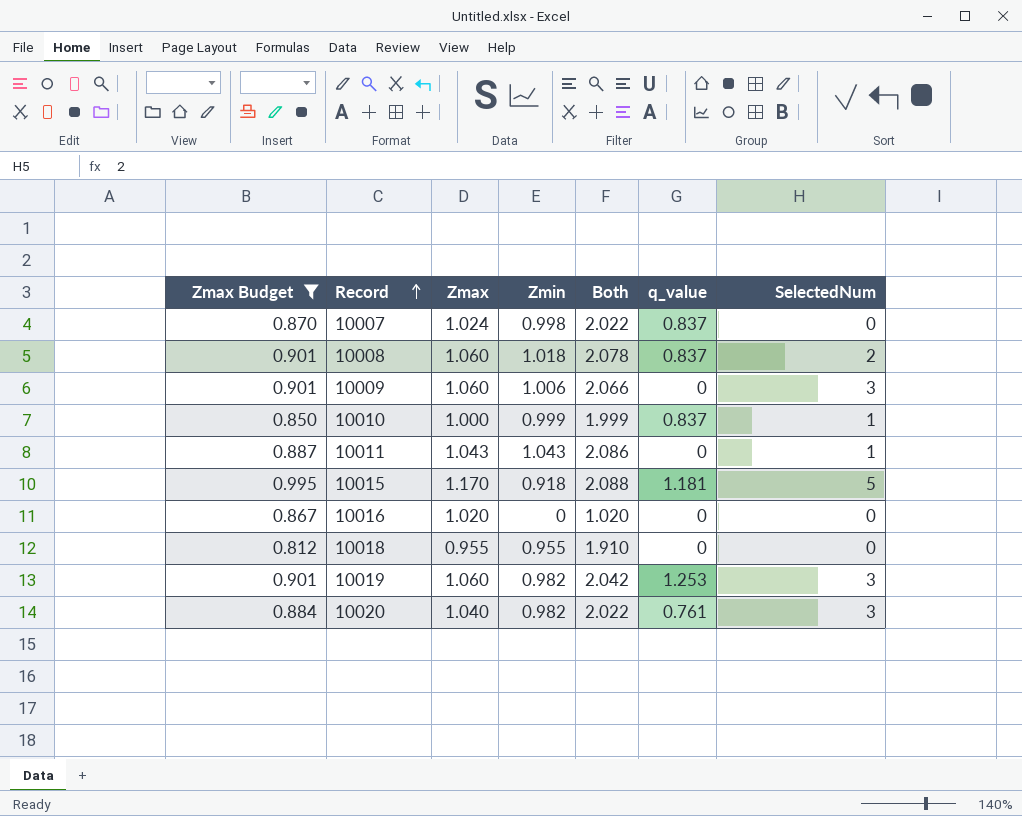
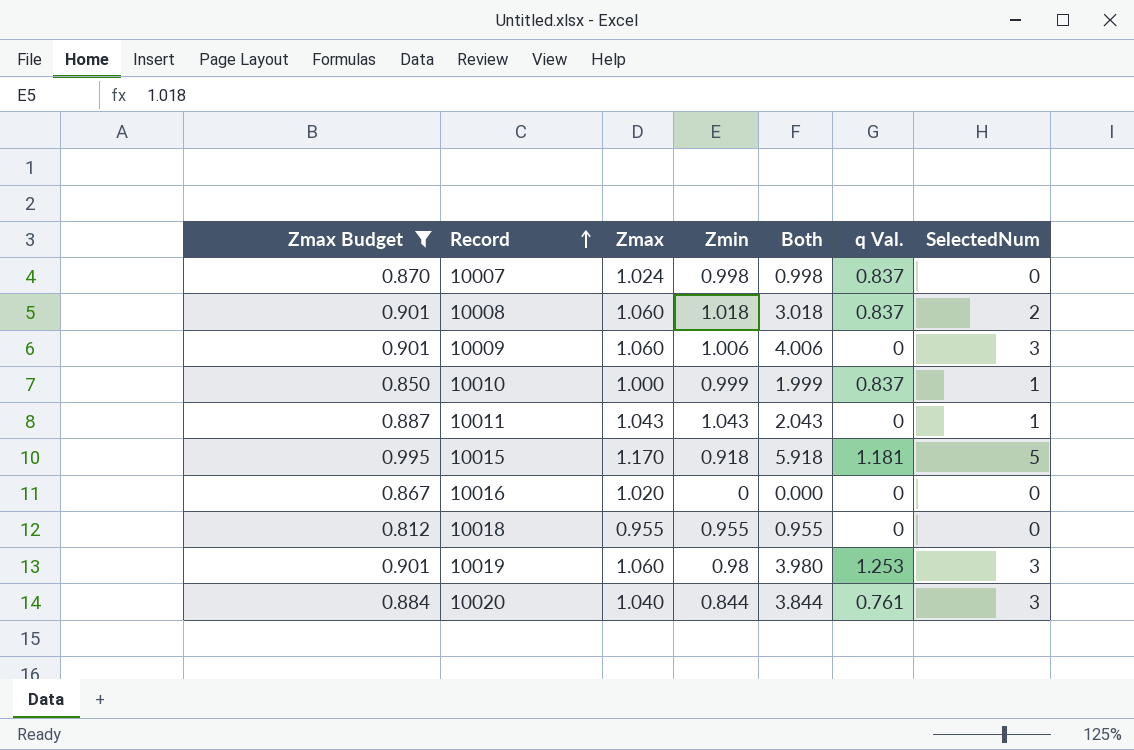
column Both | formula: [Zmax] + [Zmin] -> [Zmin] + [SelectedNum]
column name: q_value -> q Val.
10019 | Zmin: 0.982 -> 0.98
10020 | Zmin: 0.982 -> 0.844

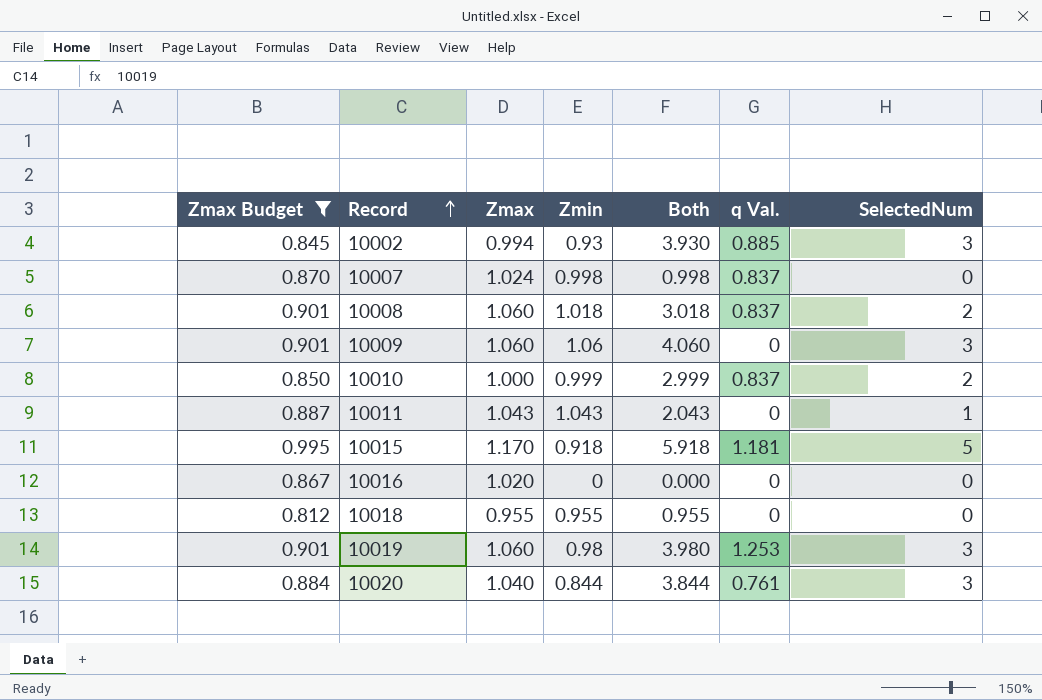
row 10002: none -> 0.845 | 0.994 | 0.93 | 3.930 | 0.885 | 3
10009 | Zmin: 1.006 -> 1.06
10009 | Both: 4.006 -> 4.060
10010 | Both: 1.999 -> 2.999
10010 | SelectedNum: 1 -> 2

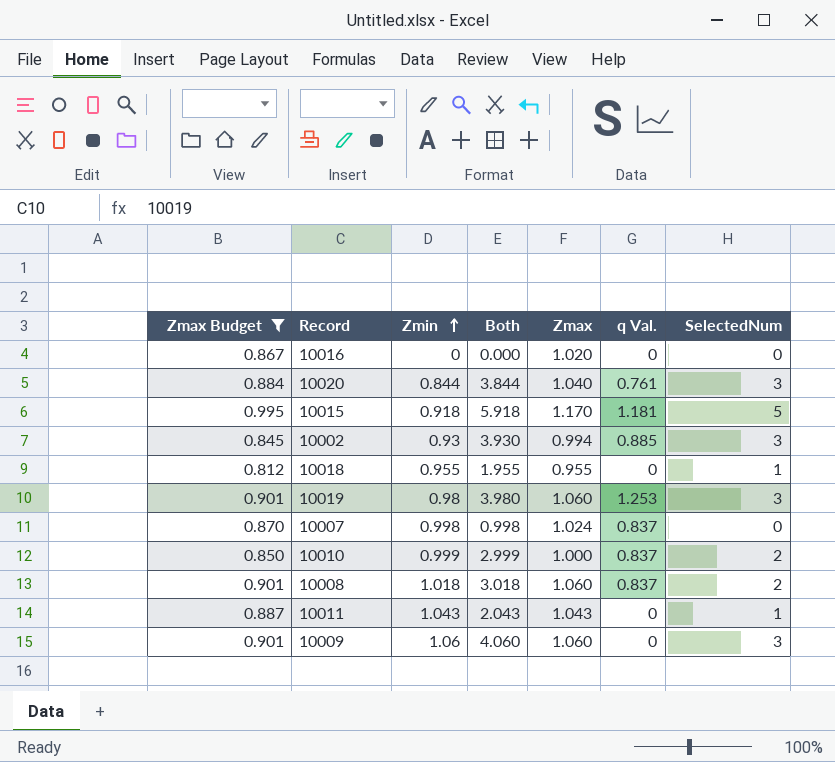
row order: Record ascending -> Zmin ascending
column Zmax | position: 3 -> 5
10018 | Both: 0.955 -> 1.955
10018 | SelectedNum: 0 -> 1

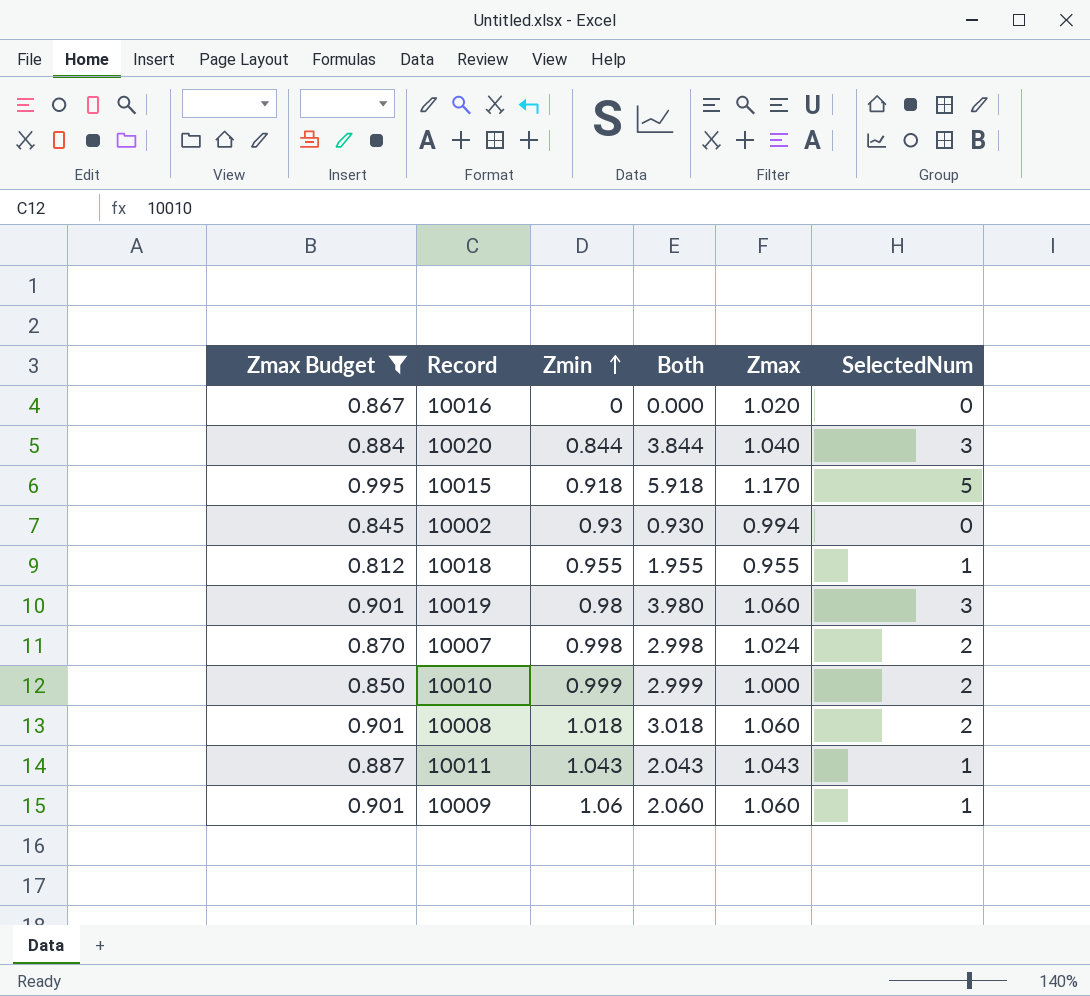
column q Val. | position: 6 -> none
10002 | Both: 3.930 -> 0.930
10002 | SelectedNum: 3 -> 0
10007 | Both: 0.998 -> 2.998
10007 | SelectedNum: 0 -> 2
10009 | Both: 4.060 -> 2.060
10009 | SelectedNum: 3 -> 1

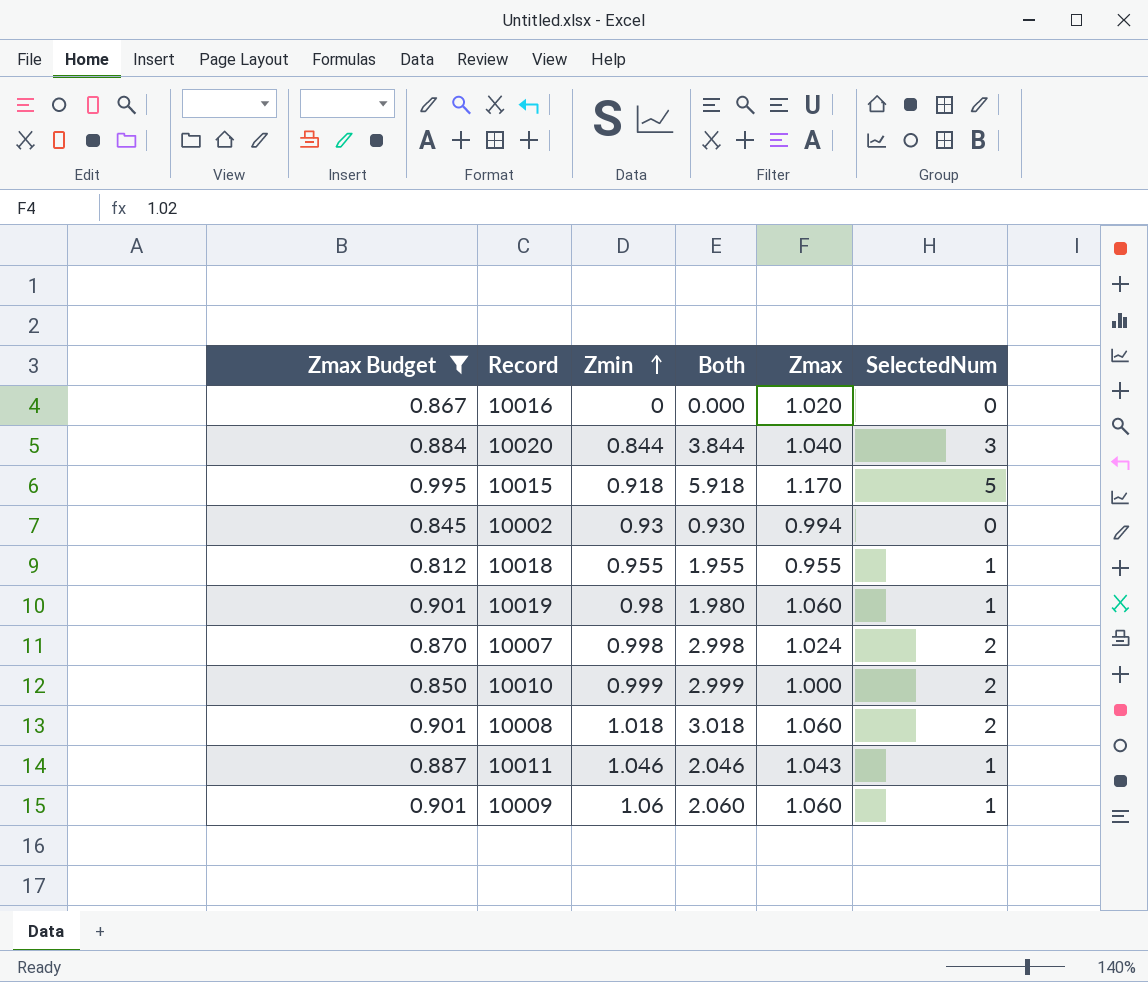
10019 | Both: 3.980 -> 1.980
10019 | SelectedNum: 3 -> 1
10011 | Zmin: 1.043 -> 1.046
10011 | Both: 2.043 -> 2.046

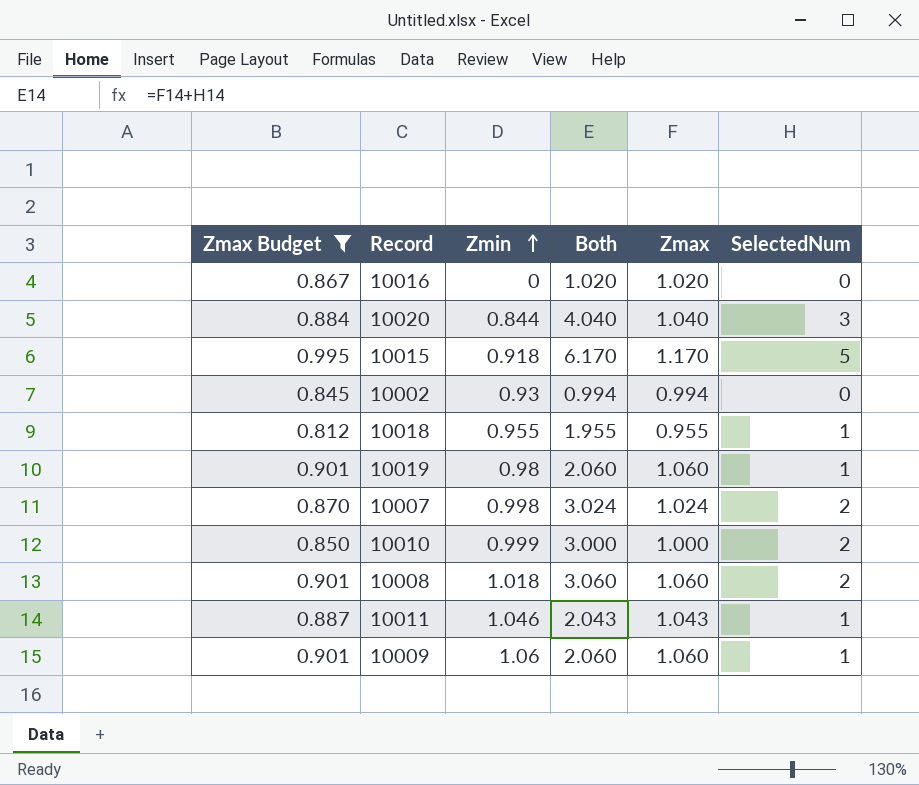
column Both | formula: [Zmin] + [SelectedNum] -> [Zmax] + [SelectedNum]

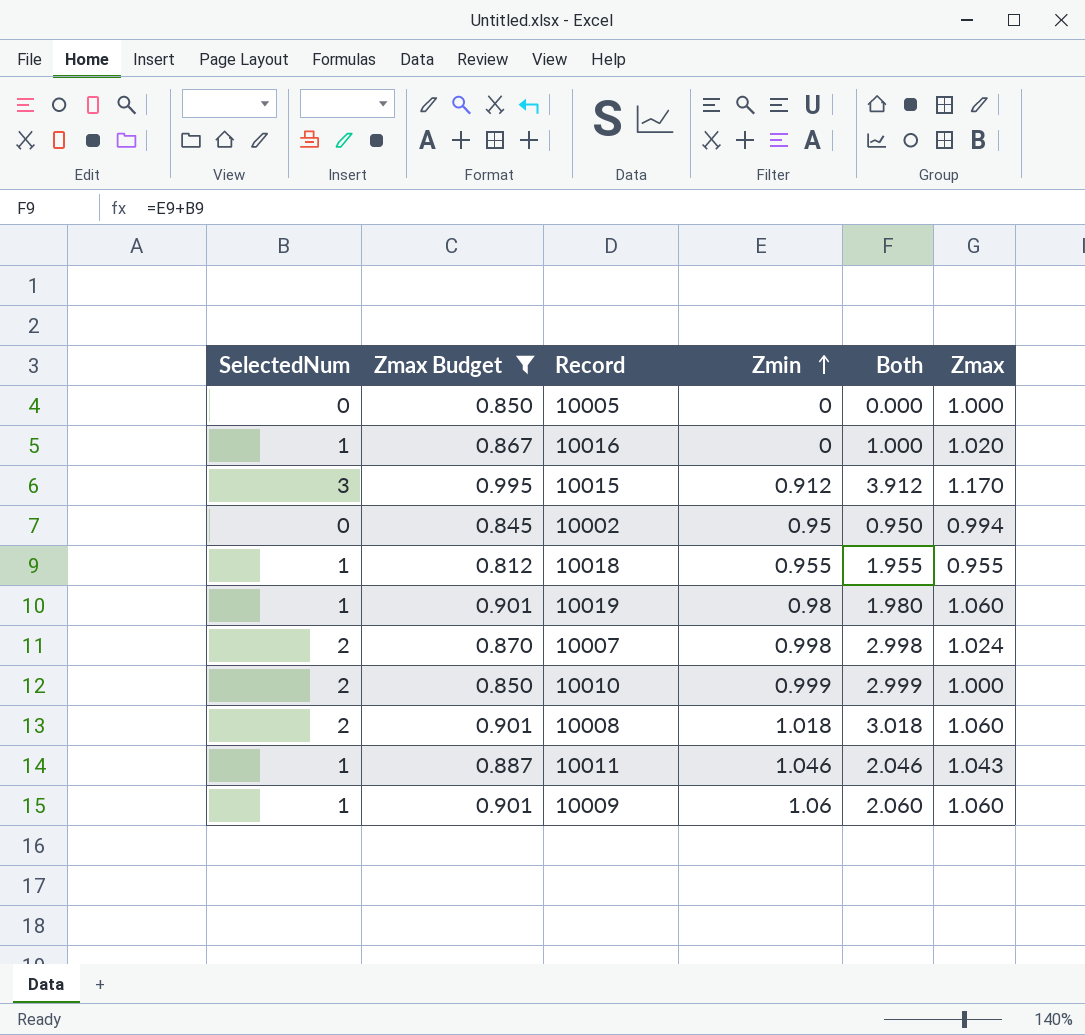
column SelectedNum | position: 6 -> 1
column Both | formula: [Zmax] + [SelectedNum] -> [SelectedNum] + [Zmin]
row 10020: 0.884 | 0.844 | 4.040 | 1.040 | 3 -> none
row 10005: none -> 0 | 0.850 | 0 | 0.000 | 1.000
10016 | SelectedNum: 0 -> 1
10015 | SelectedNum: 5 -> 3
10015 | Zmin: 0.918 -> 0.912
10002 | Zmin: 0.93 -> 0.95

